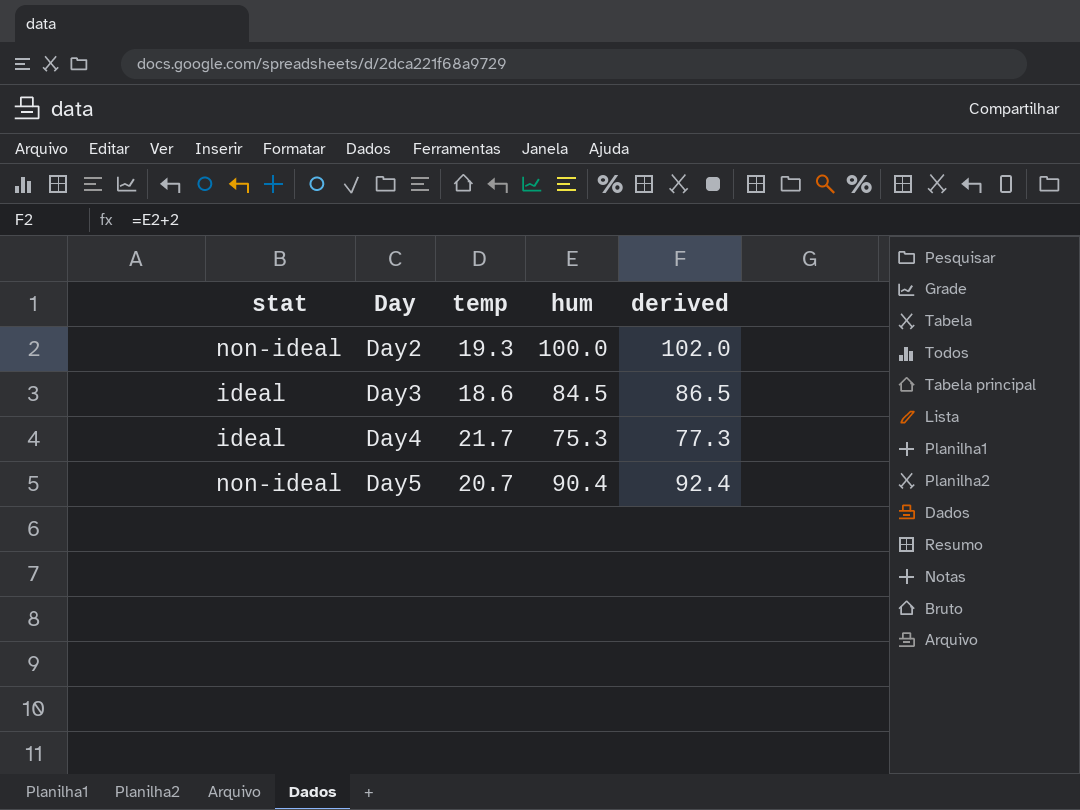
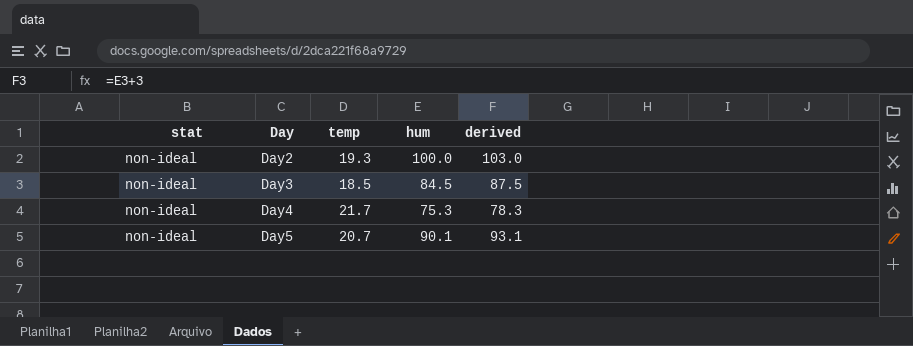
column derived | formula: [hum] + 2 -> [hum] + 3
Day3 | stat: ideal -> non-ideal
Day3 | temp: 18.6 -> 18.5
Day4 | stat: ideal -> non-ideal
Day5 | hum: 90.4 -> 90.1

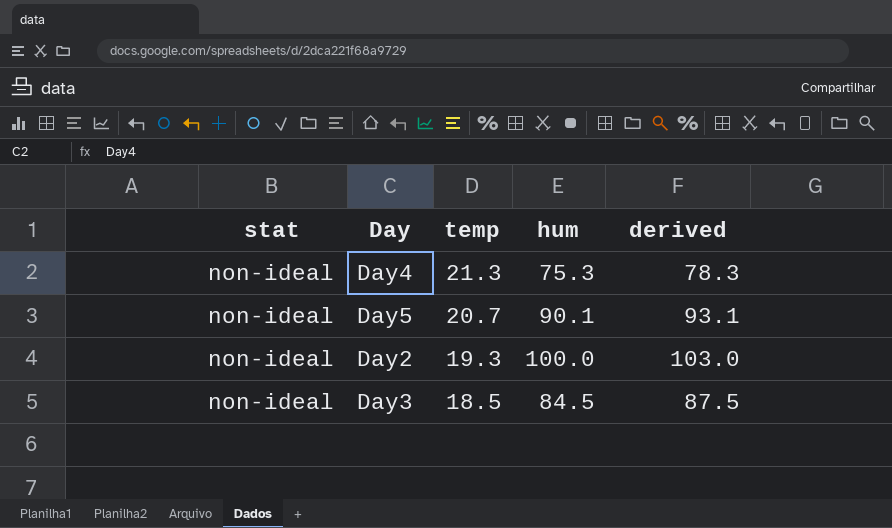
row order: Day ascending -> temp descending
Day4 | temp: 21.7 -> 21.3

